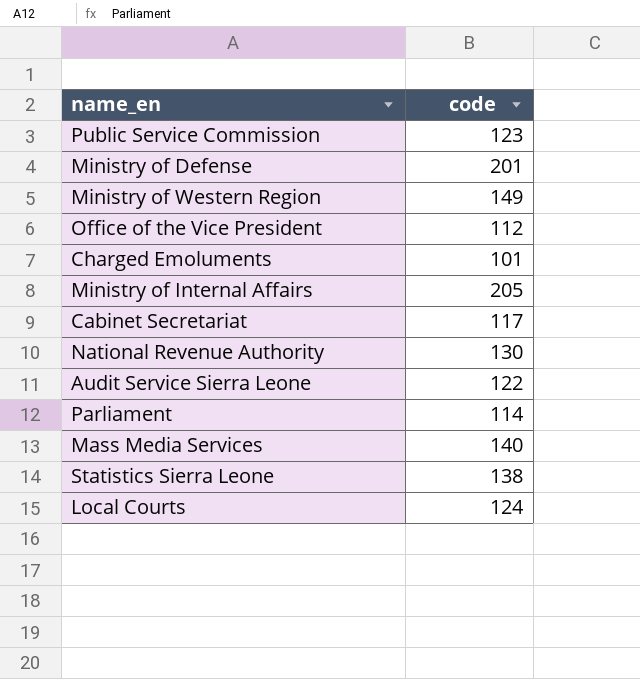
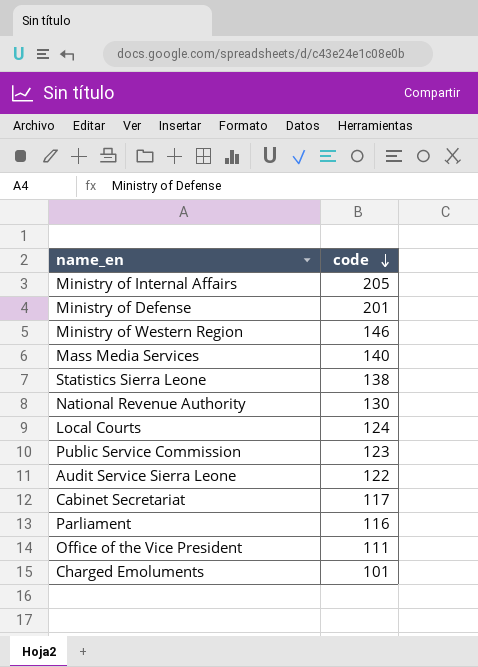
row order: none -> code descending
Ministry of Western Region | code: 149 -> 146
Parliament | code: 114 -> 116
Office of the Vice President | code: 112 -> 111

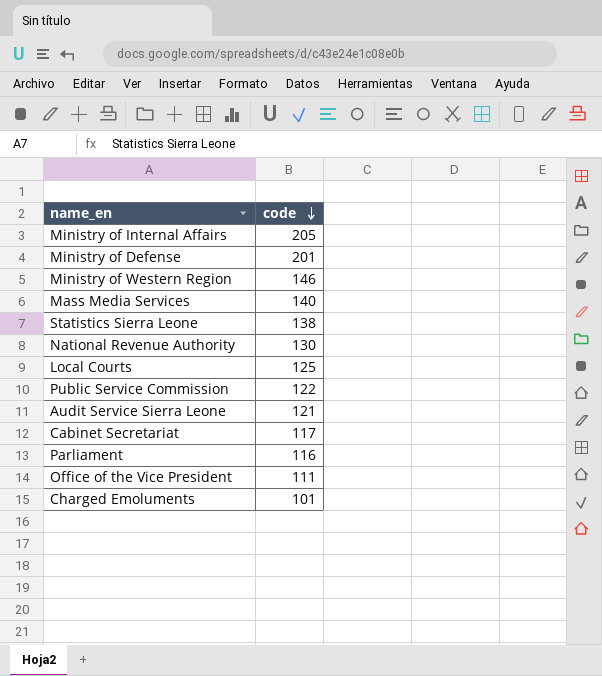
Local Courts | code: 124 -> 125
Public Service Commission | code: 123 -> 122
Audit Service Sierra Leone | code: 122 -> 121

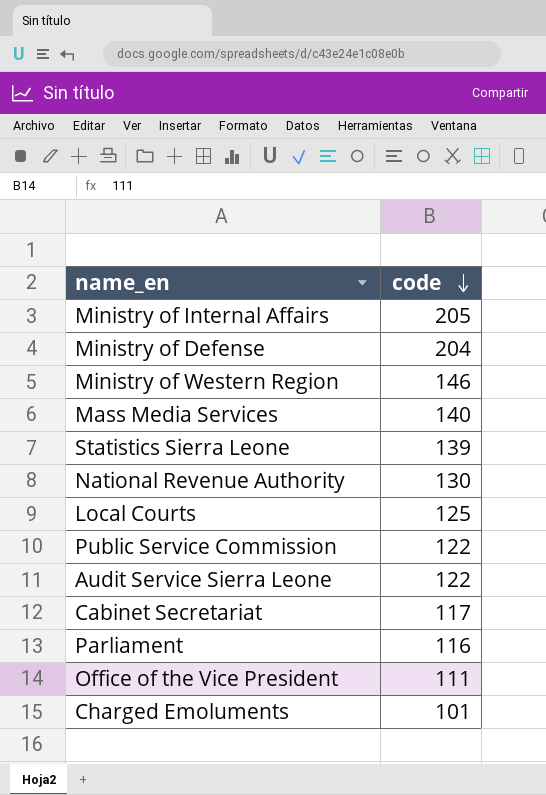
Ministry of Defense | code: 201 -> 204
Statistics Sierra Leone | code: 138 -> 139
Audit Service Sierra Leone | code: 121 -> 122

